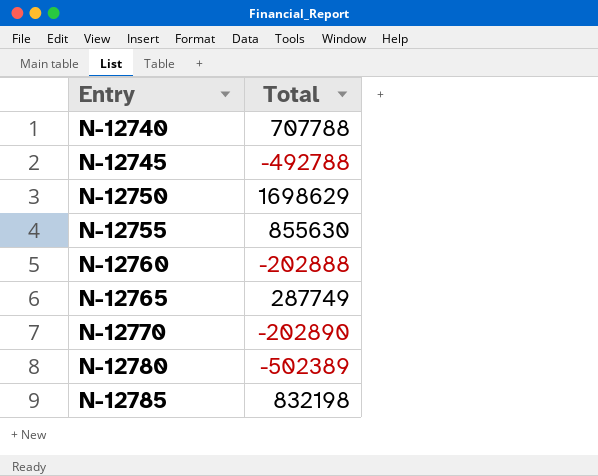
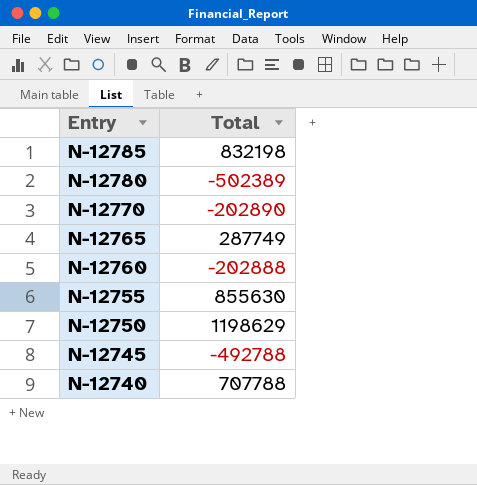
row order: Entry ascending -> Entry descending
N-12750 | Total: 1698629 -> 1198629

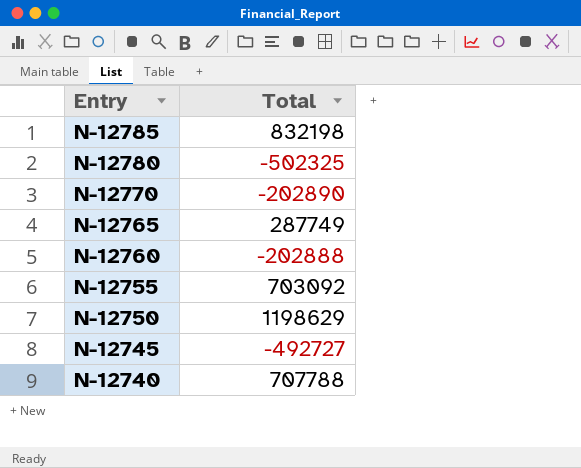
N-12780 | Total: -502389 -> -502325
N-12755 | Total: 855630 -> 703092
N-12745 | Total: -492788 -> -492727

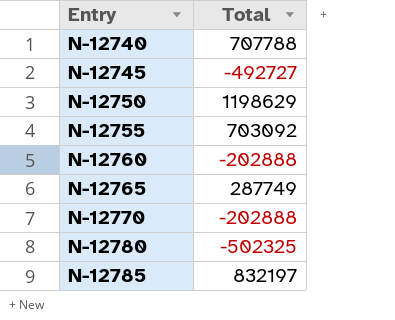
row order: Entry descending -> Entry ascending
N-12770 | Total: -202890 -> -202888
N-12785 | Total: 832198 -> 832197

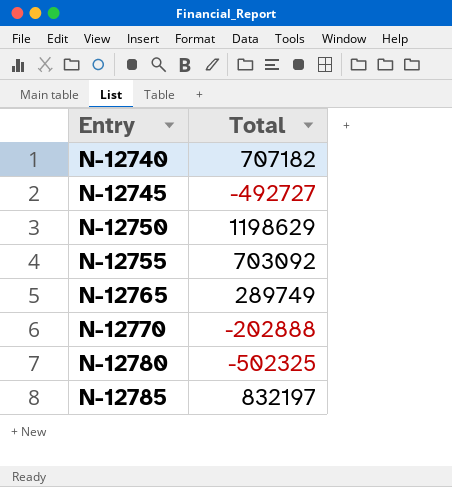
row N-12760: -202888 -> none
N-12740 | Total: 707788 -> 707182
N-12765 | Total: 287749 -> 289749

